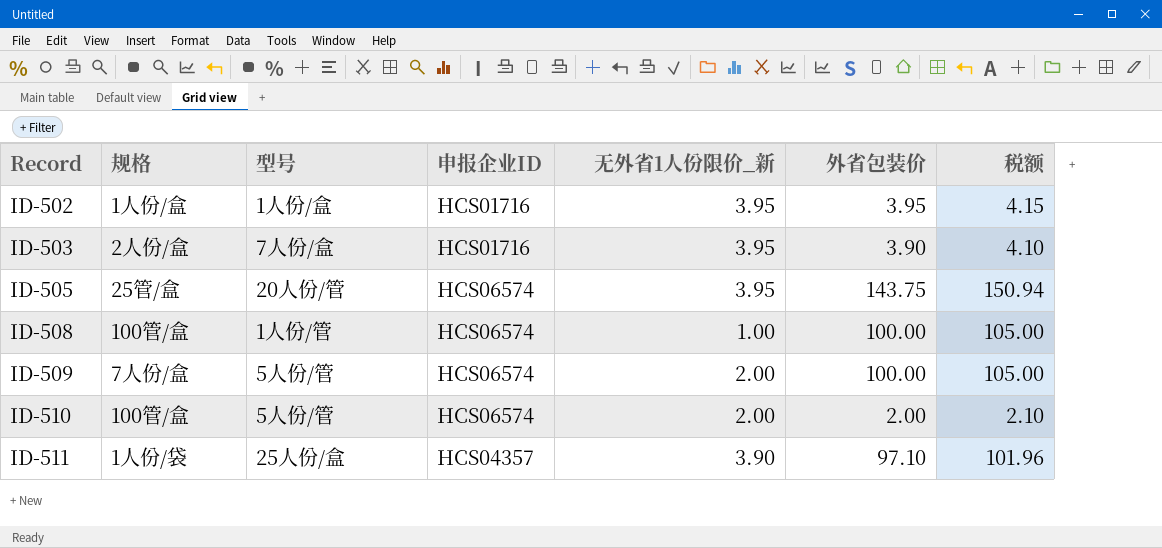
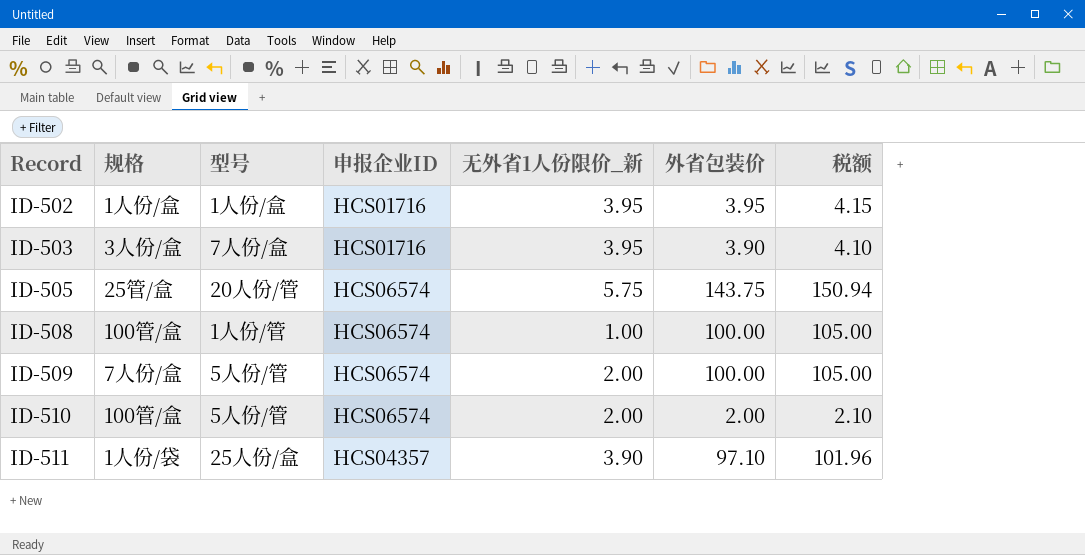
ID-503 | 规格: 2人份/盒 -> 3人份/盒
ID-505 | 无外省1人份限价_新: 3.95 -> 5.75

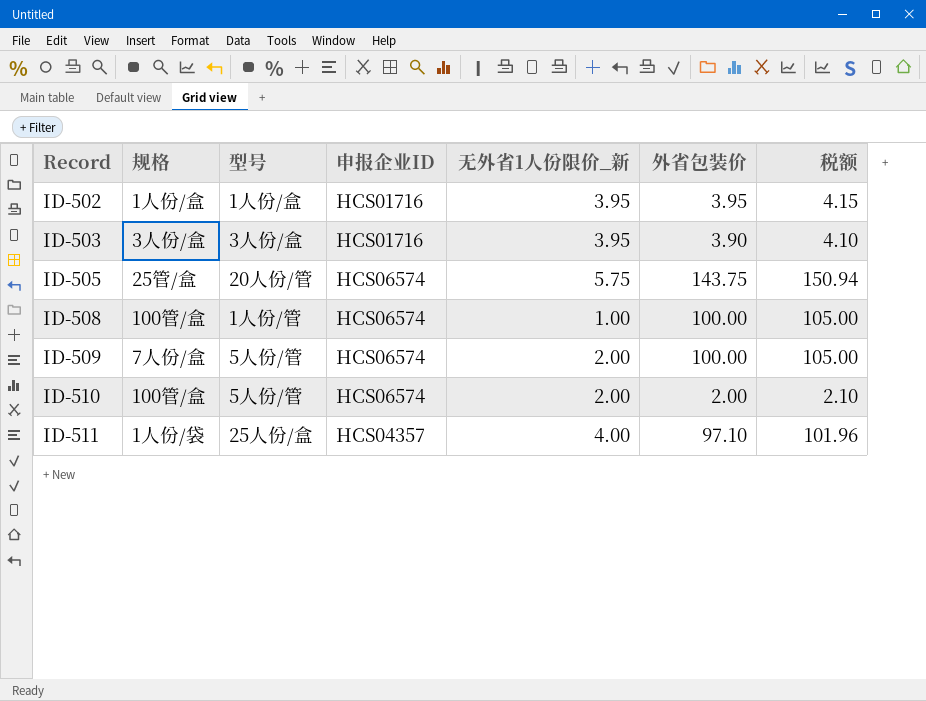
ID-503 | 型号: 7人份/盒 -> 3人份/盒
ID-511 | 无外省1人份限价_新: 3.90 -> 4.00

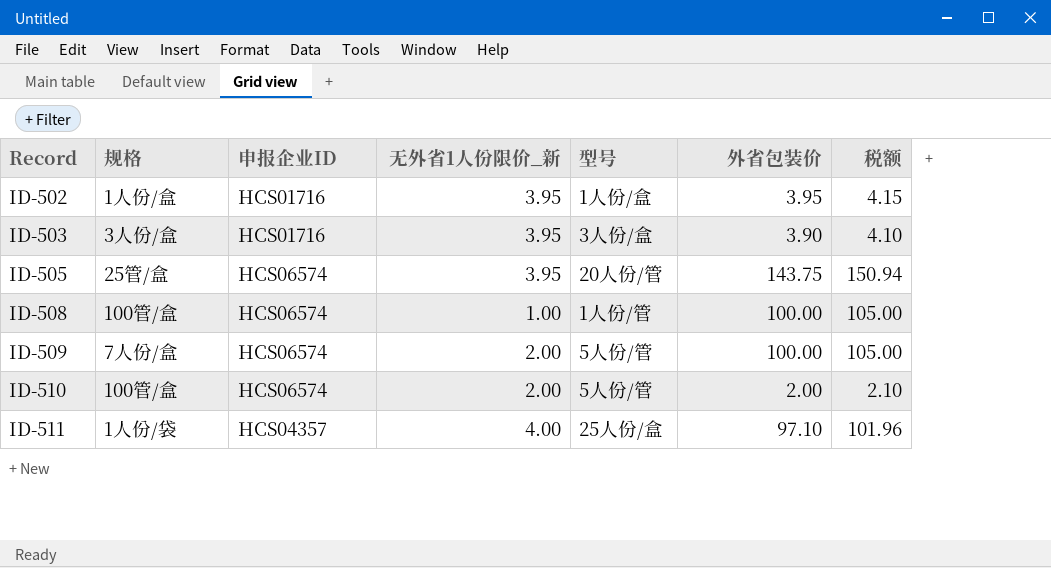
column 型号 | position: 3 -> 5
ID-505 | 无外省1人份限价_新: 5.75 -> 3.95

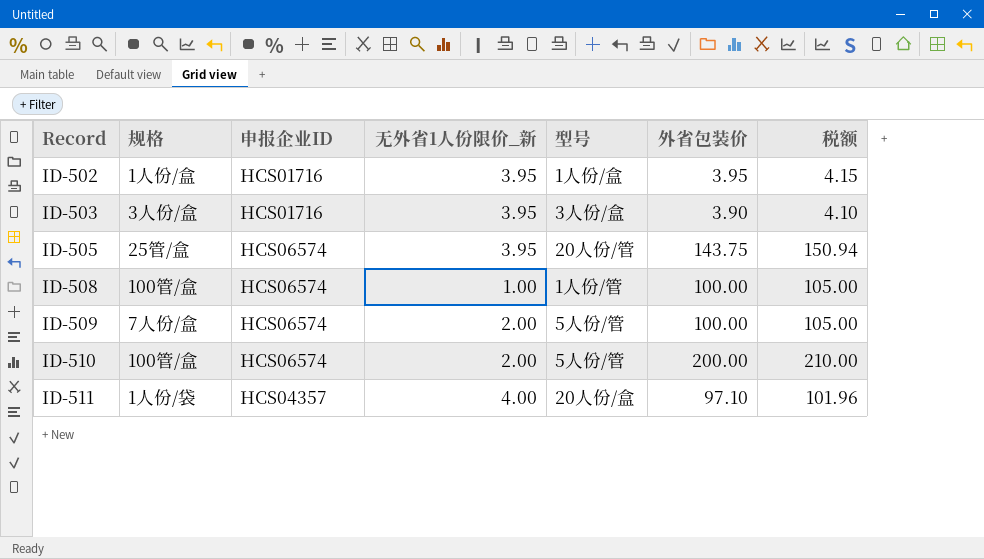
ID-510 | 外省包装价: 2.00 -> 200.00
ID-510 | 税额: 2.10 -> 210.00
ID-511 | 型号: 25人份/盒 -> 20人份/盒

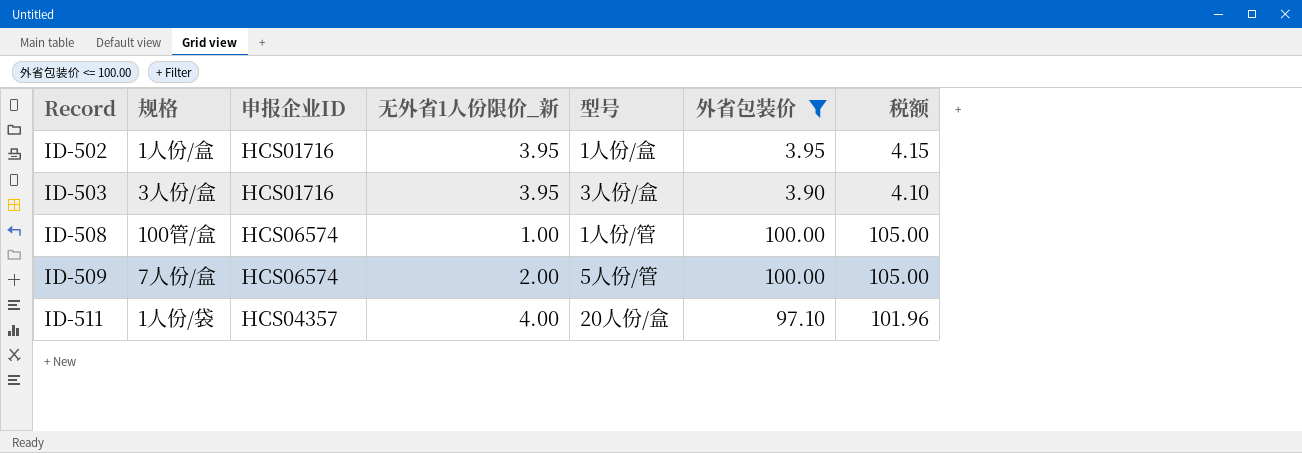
filter: none -> 外省包装价 <= 100.00

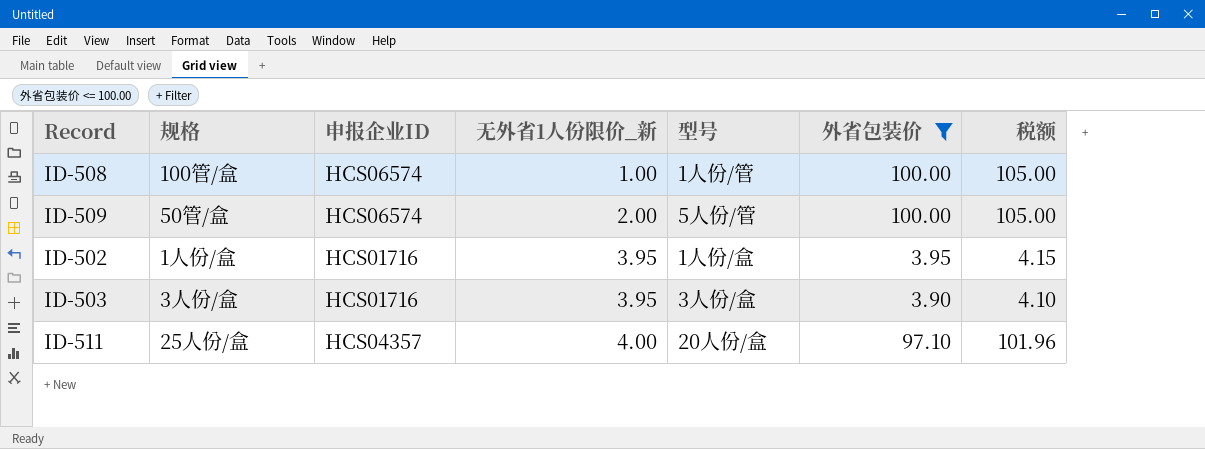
row order: Record ascending -> 无外省1人份限价_新 ascending
ID-509 | 规格: 7人份/盒 -> 50管/盒
ID-511 | 规格: 1人份/袋 -> 25人份/盒

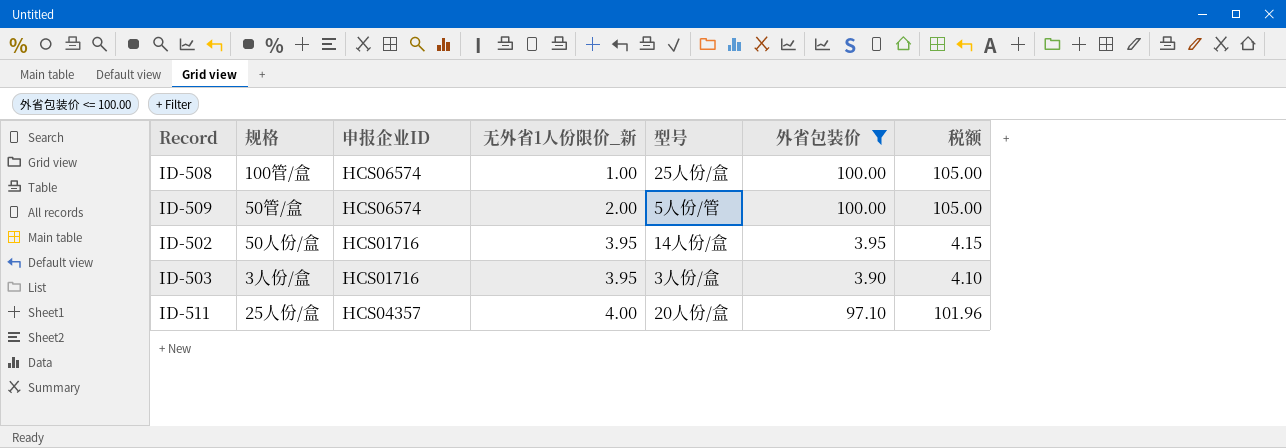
ID-508 | 型号: 1人份/管 -> 25人份/盒
ID-502 | 规格: 1人份/盒 -> 50人份/盒
ID-502 | 型号: 1人份/盒 -> 14人份/盒

